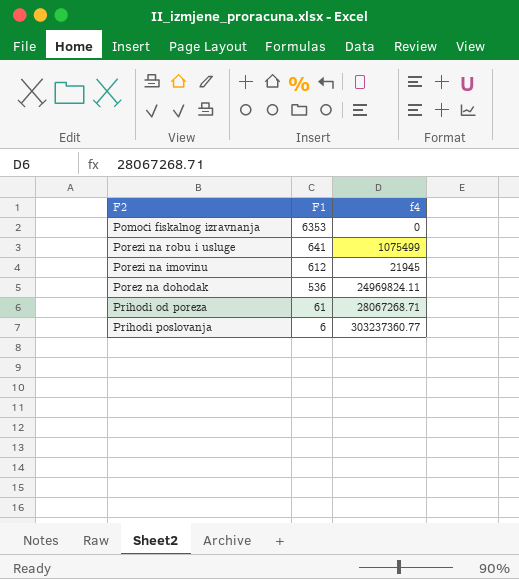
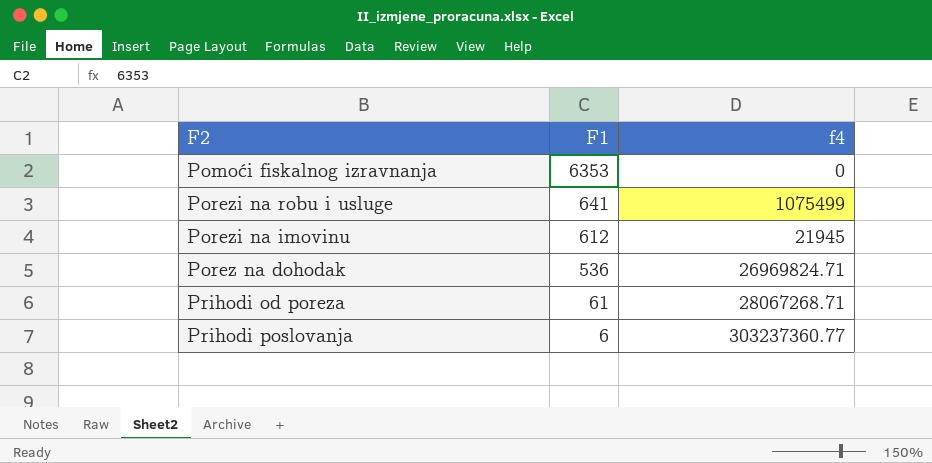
Porez na dohodak | f4: 24969824.11 -> 26969824.71

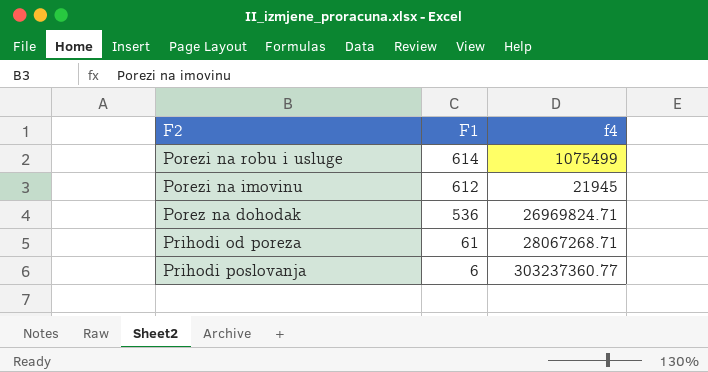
row Pomoći fiskalnog izravnanja: 6353 | 0 -> none
Porezi na robu i usluge | F1: 641 -> 614

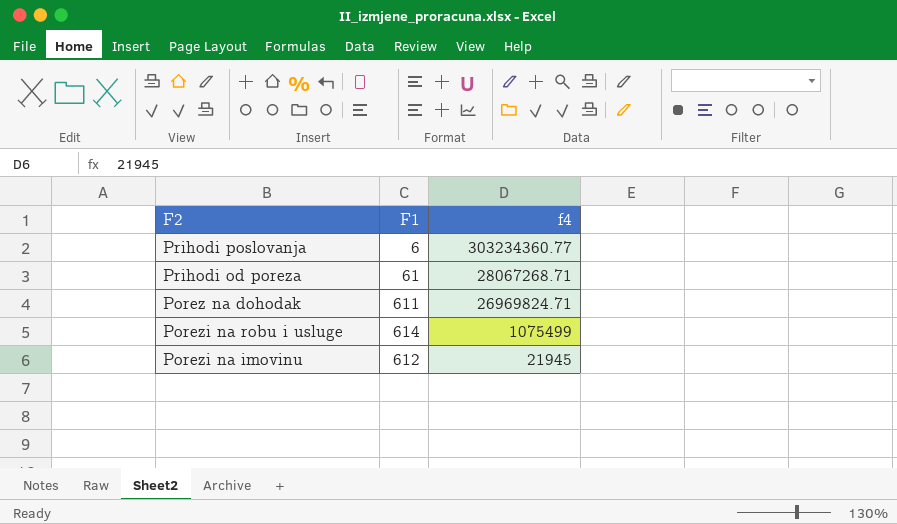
row order: F1 descending -> f4 descending
Prihodi poslovanja | f4: 303237360.77 -> 303234360.77
Porez na dohodak | F1: 536 -> 611

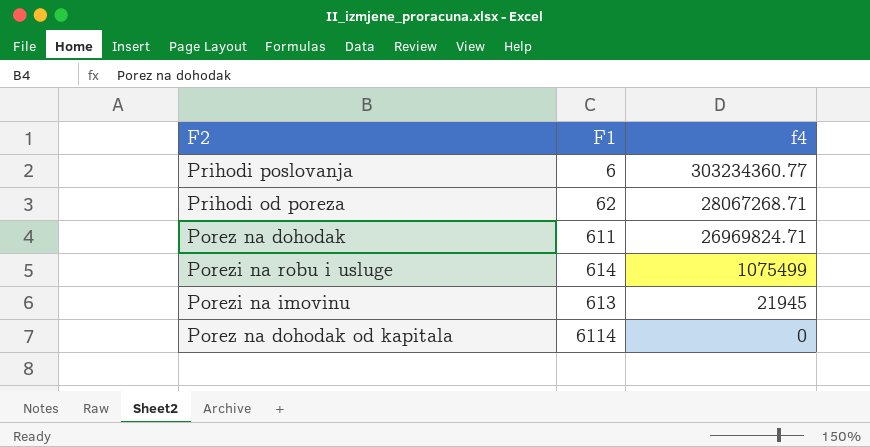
Prihodi od poreza | F1: 61 -> 62
Porezi na imovinu | F1: 612 -> 613
row Porez na dohodak od kapitala: none -> 6114 | 0

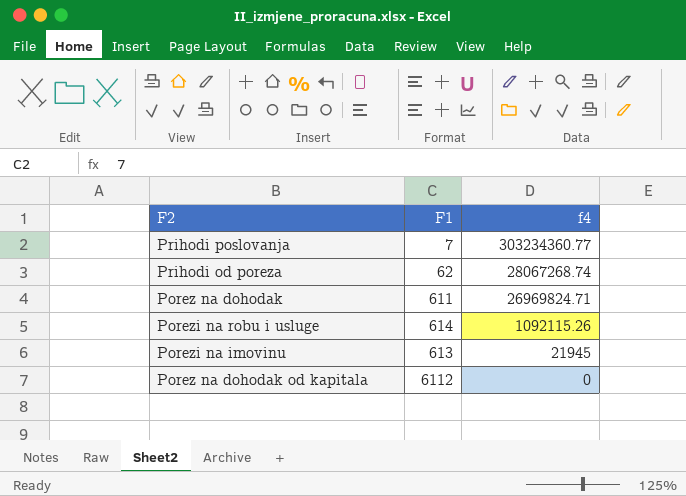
Prihodi poslovanja | F1: 6 -> 7
Prihodi od poreza | f4: 28067268.71 -> 28067268.74
Porezi na robu i usluge | f4: 1075499 -> 1092115.26
Porez na dohodak od kapitala | F1: 6114 -> 6112

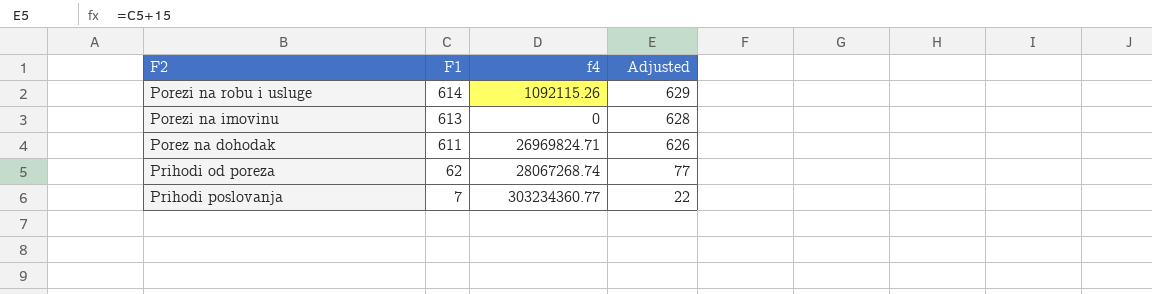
row order: f4 descending -> F1 descending
column Adjusted | formula: none -> [F1] + 15
row Porez na dohodak od kapitala: 6112 | 0 -> none
Porezi na imovinu | f4: 21945 -> 0

